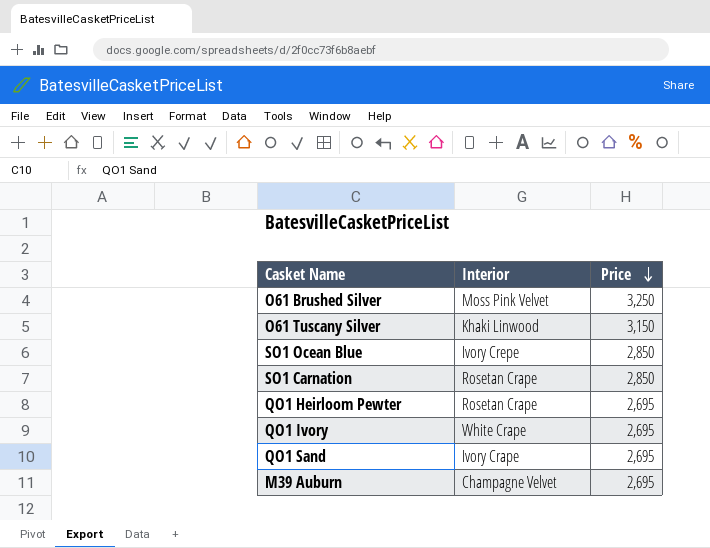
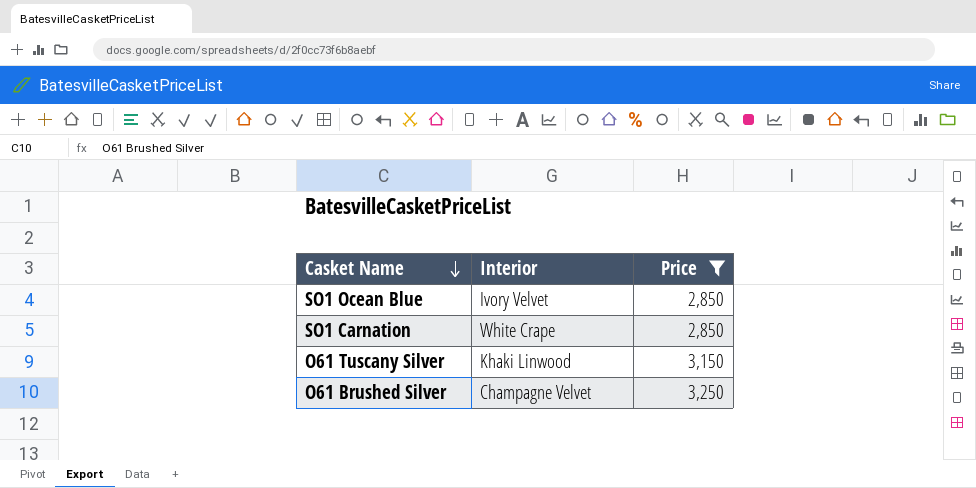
filter: none -> Price != 2,695
row order: Price descending -> Casket Name descending
SO1 Ocean Blue | Interior: Ivory Crepe -> Ivory Velvet
SO1 Carnation | Interior: Rosetan Crape -> White Crape
O61 Brushed Silver | Interior: Moss Pink Velvet -> Champagne Velvet

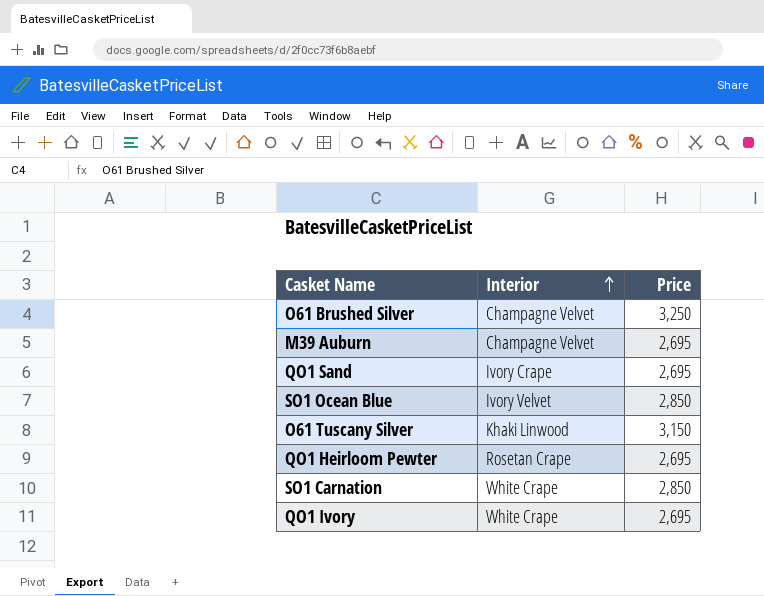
filter: Price != 2,695 -> none
row order: Casket Name descending -> Interior ascending

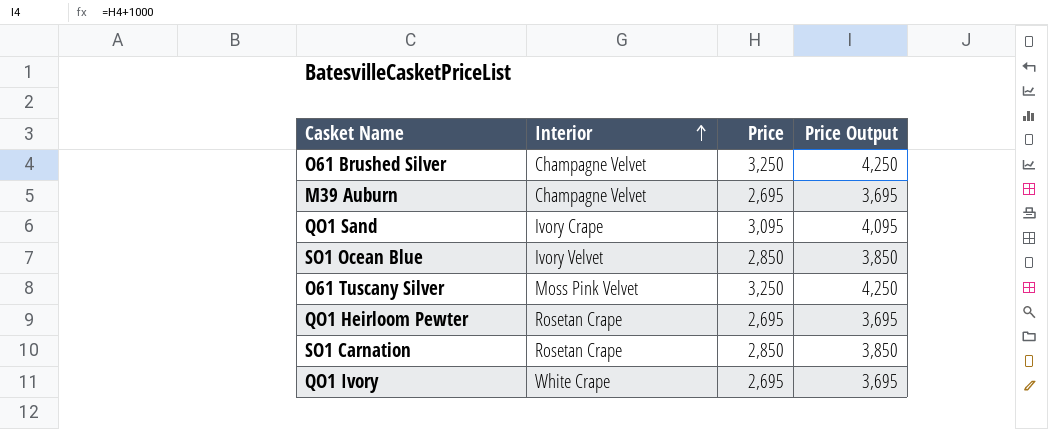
column Price Output | formula: none -> [Price] + 1000
QO1 Sand | Price: 2,695 -> 3,095
O61 Tuscany Silver | Interior: Khaki Linwood -> Moss Pink Velvet
O61 Tuscany Silver | Price: 3,150 -> 3,250
SO1 Carnation | Interior: White Crape -> Rosetan Crape

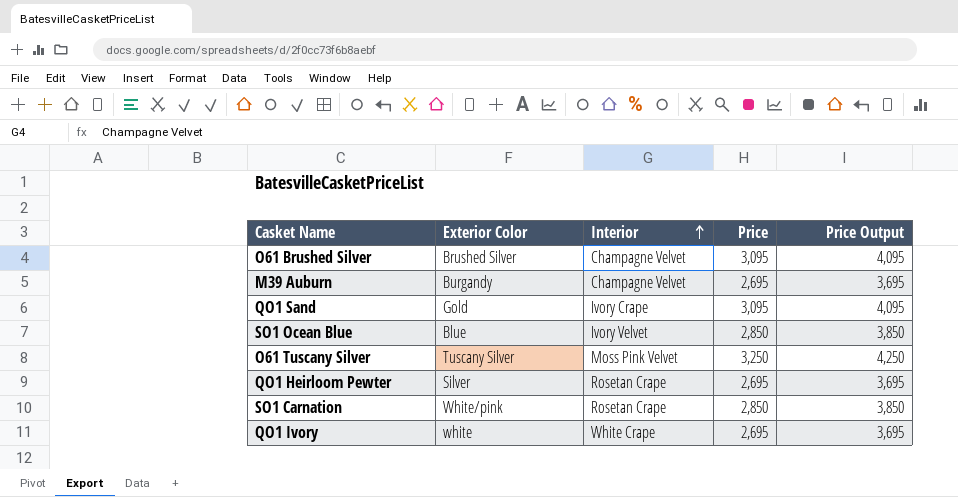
column Exterior Color | position: none -> 2
O61 Brushed Silver | Price: 3,250 -> 3,095
O61 Brushed Silver | Price Output: 4,250 -> 4,095

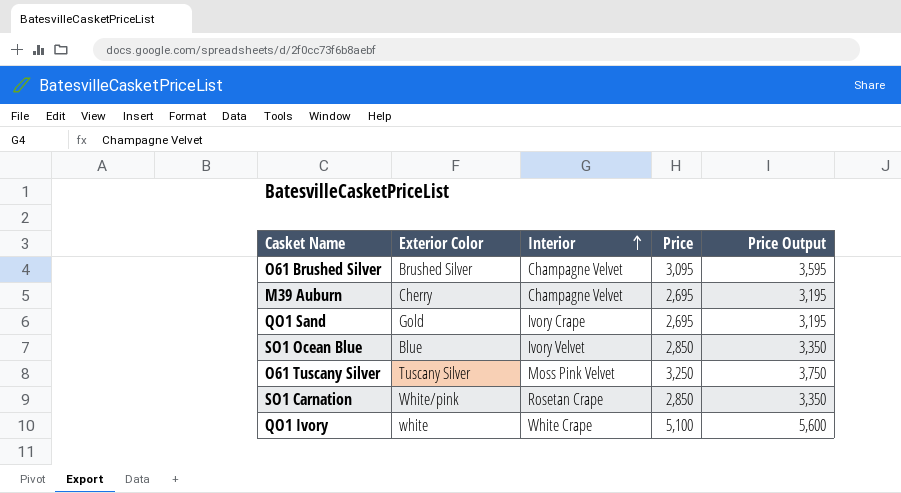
column Price Output | formula: [Price] + 1000 -> [Price] + 500
row QO1 Heirloom Pewter: Silver | Rosetan Crape | 2,695 | 3,695 -> none
M39 Auburn | Exterior Color: Burgandy -> Cherry
QO1 Sand | Price: 3,095 -> 2,695
QO1 Ivory | Price: 2,695 -> 5,100

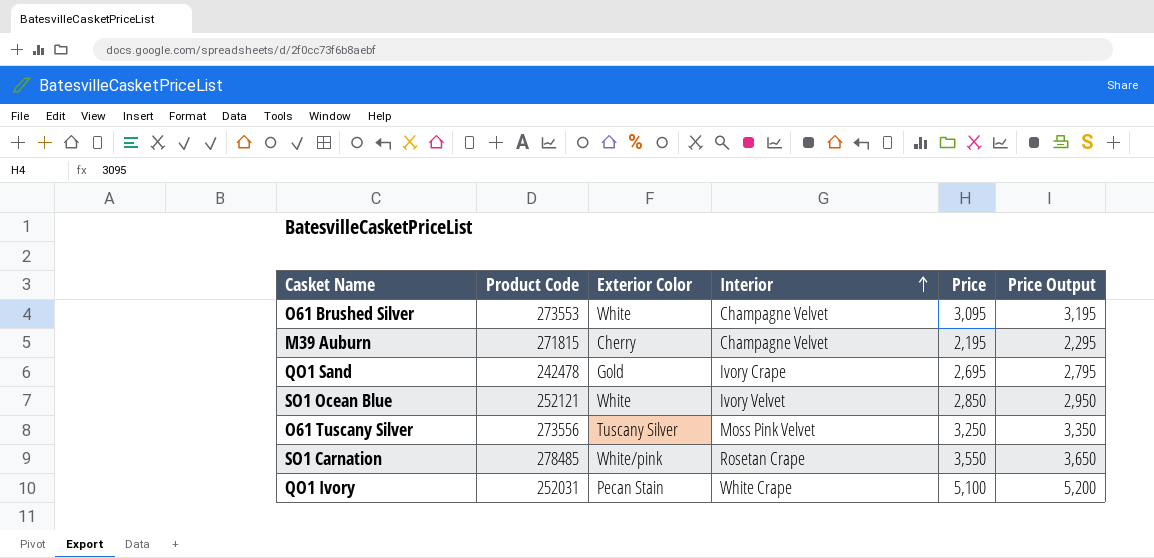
column Product Code | position: none -> 2
column Price Output | formula: [Price] + 500 -> [Price] + 100
O61 Brushed Silver | Exterior Color: Brushed Silver -> White
M39 Auburn | Price: 2,695 -> 2,195
SO1 Ocean Blue | Exterior Color: Blue -> White
SO1 Carnation | Price: 2,850 -> 3,550
QO1 Ivory | Exterior Color: white -> Pecan Stain

